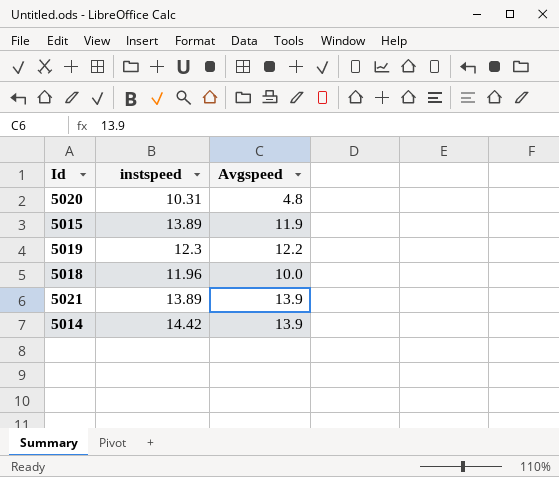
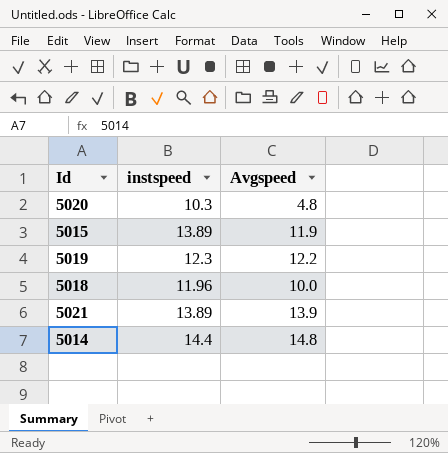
5020 | instspeed: 10.31 -> 10.3
5014 | instspeed: 14.42 -> 14.4
5014 | Avgspeed: 13.9 -> 14.8

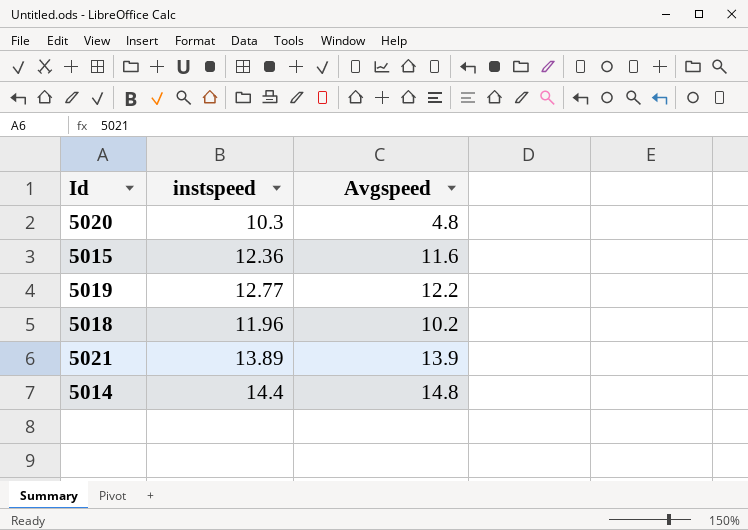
5015 | instspeed: 13.89 -> 12.36
5015 | Avgspeed: 11.9 -> 11.6
5019 | instspeed: 12.3 -> 12.77
5018 | Avgspeed: 10.0 -> 10.2

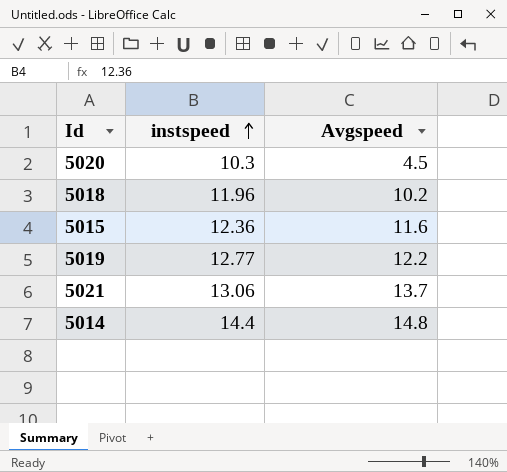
row order: none -> instspeed ascending
5020 | Avgspeed: 4.8 -> 4.5
5021 | instspeed: 13.89 -> 13.06
5021 | Avgspeed: 13.9 -> 13.7

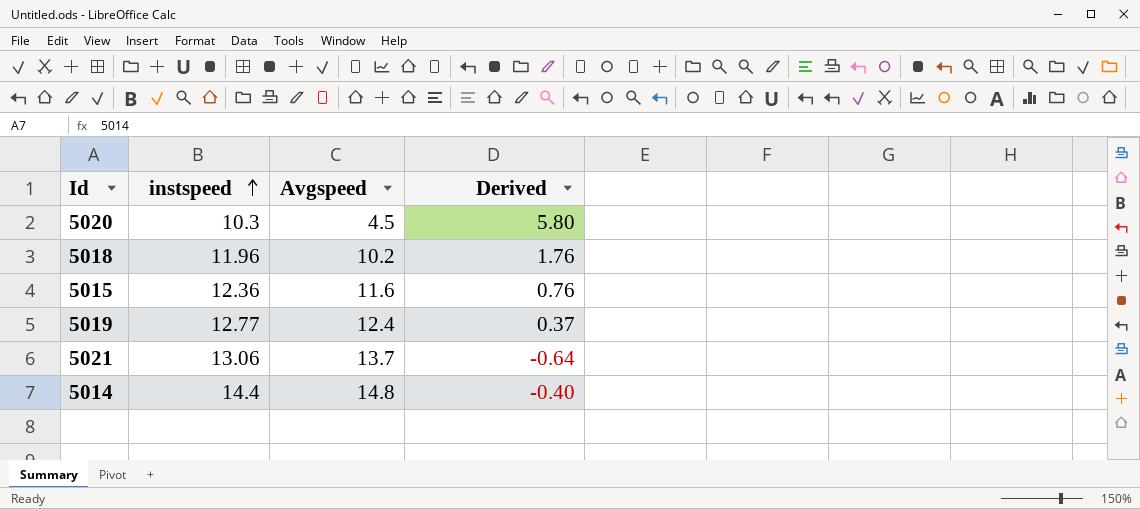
column Derived | formula: none -> [instspeed] - [Avgspeed]
5019 | Avgspeed: 12.2 -> 12.4

